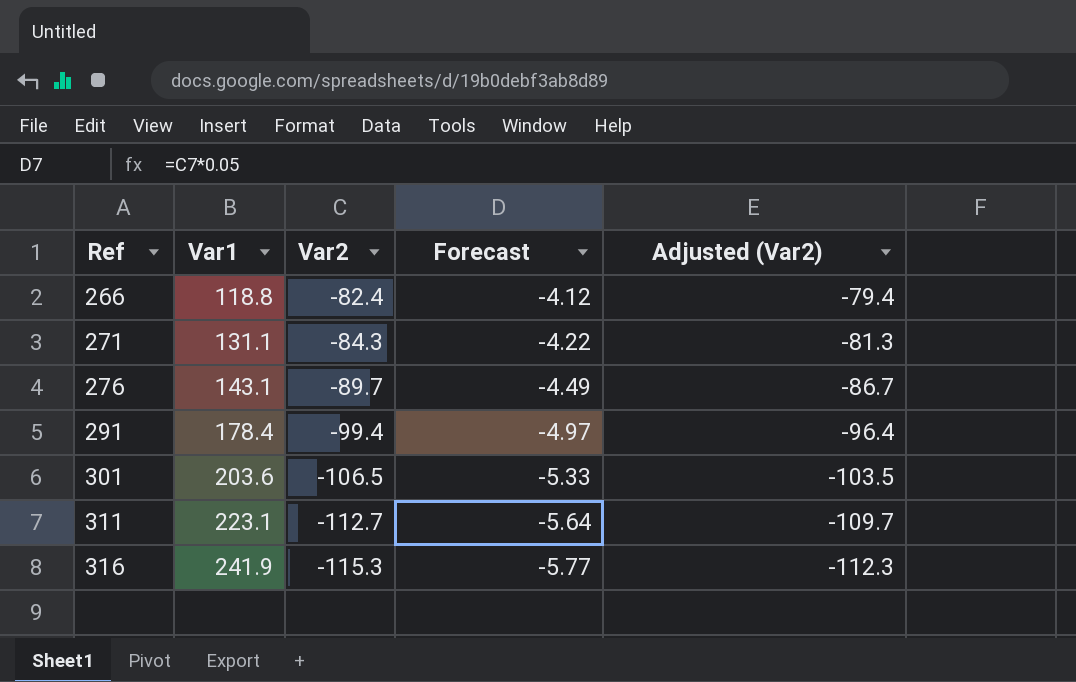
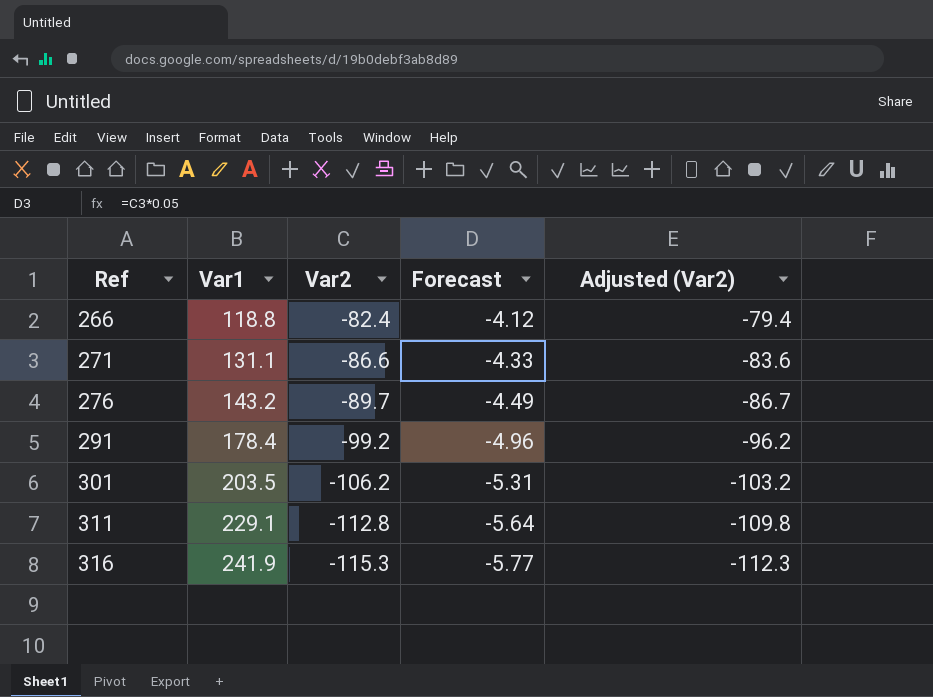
271 | Var2: -84.3 -> -86.6
271 | Forecast: -4.22 -> -4.33
271 | Adjusted (Var2): -81.3 -> -83.6
276 | Var1: 143.1 -> 143.2
291 | Var2: -99.4 -> -99.2
291 | Forecast: -4.97 -> -4.96
291 | Adjusted (Var2): -96.4 -> -96.2
301 | Var1: 203.6 -> 203.5
301 | Var2: -106.5 -> -106.2
301 | Forecast: -5.33 -> -5.31
301 | Adjusted (Var2): -103.5 -> -103.2
311 | Var1: 223.1 -> 229.1
311 | Var2: -112.7 -> -112.8
311 | Adjusted (Var2): -109.7 -> -109.8

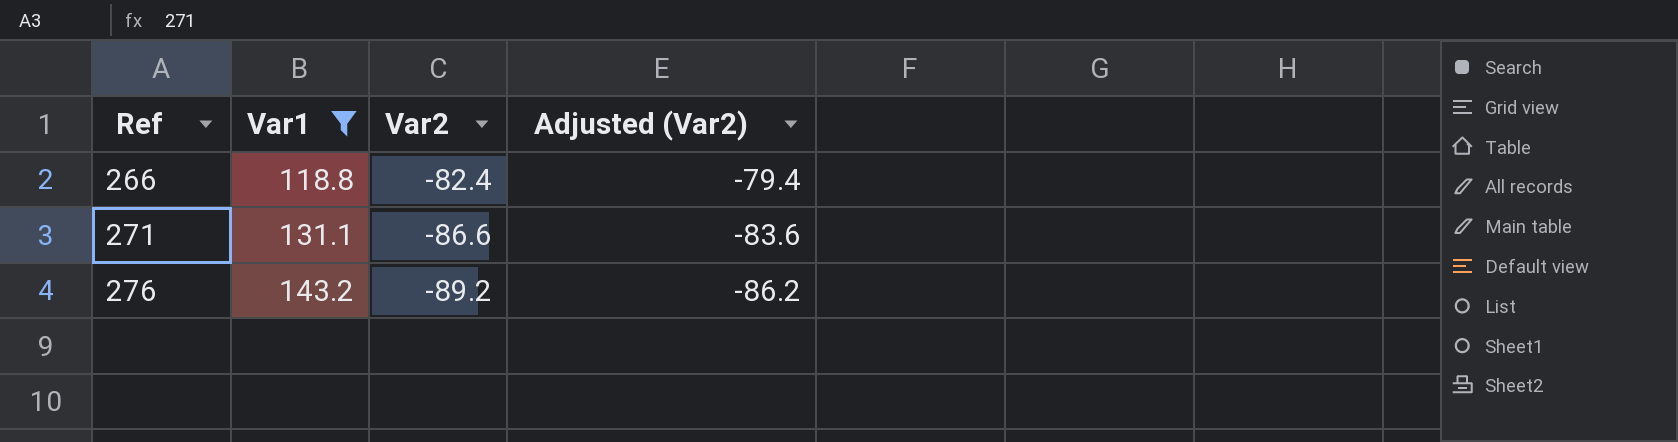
filter: none -> Var1 <= 143.2
column Forecast | formula: [Var2] * 0.05 -> none
276 | Var2: -89.7 -> -89.2
276 | Adjusted (Var2): -86.7 -> -86.2

